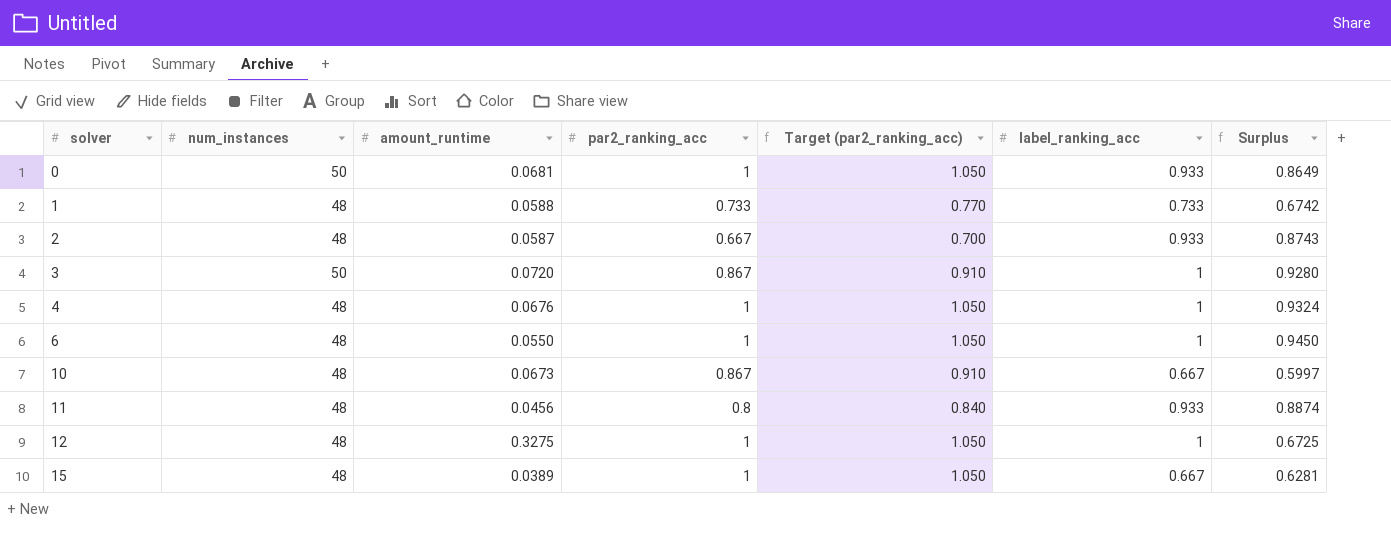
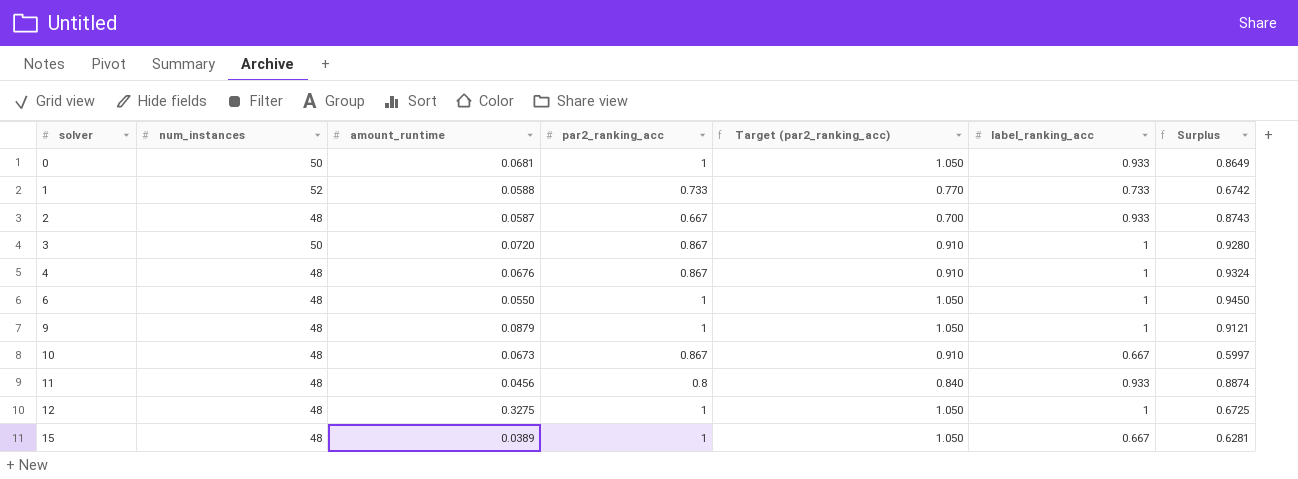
1 | num_instances: 48 -> 52
4 | par2_ranking_acc: 1 -> 0.867
4 | Target (par2_ranking_acc): 1.050 -> 0.910
row 9: none -> 48 | 0.0879 | 1 | 1.050 | 1 | 0.9121

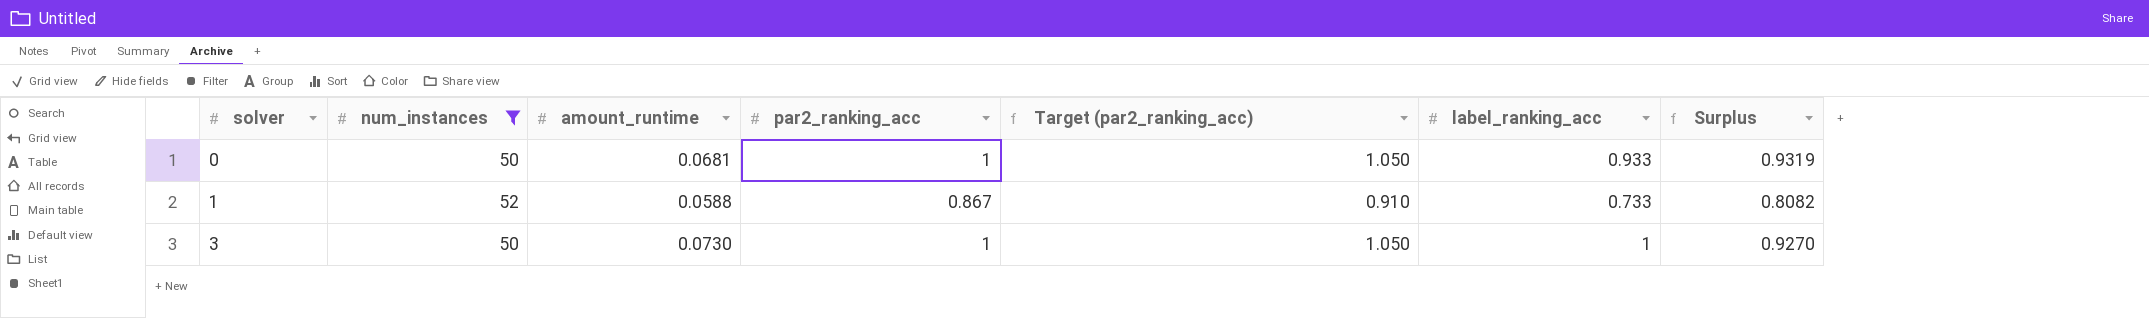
filter: none -> num_instances != 48
column Surplus | formula: [label_ranking_acc] - [amount_runtime] -> [par2_ranking_acc] - [amount_runtime]
1 | par2_ranking_acc: 0.733 -> 0.867
1 | Target (par2_ranking_acc): 0.770 -> 0.910
3 | amount_runtime: 0.0720 -> 0.0730
3 | par2_ranking_acc: 0.867 -> 1
3 | Target (par2_ranking_acc): 0.910 -> 1.050

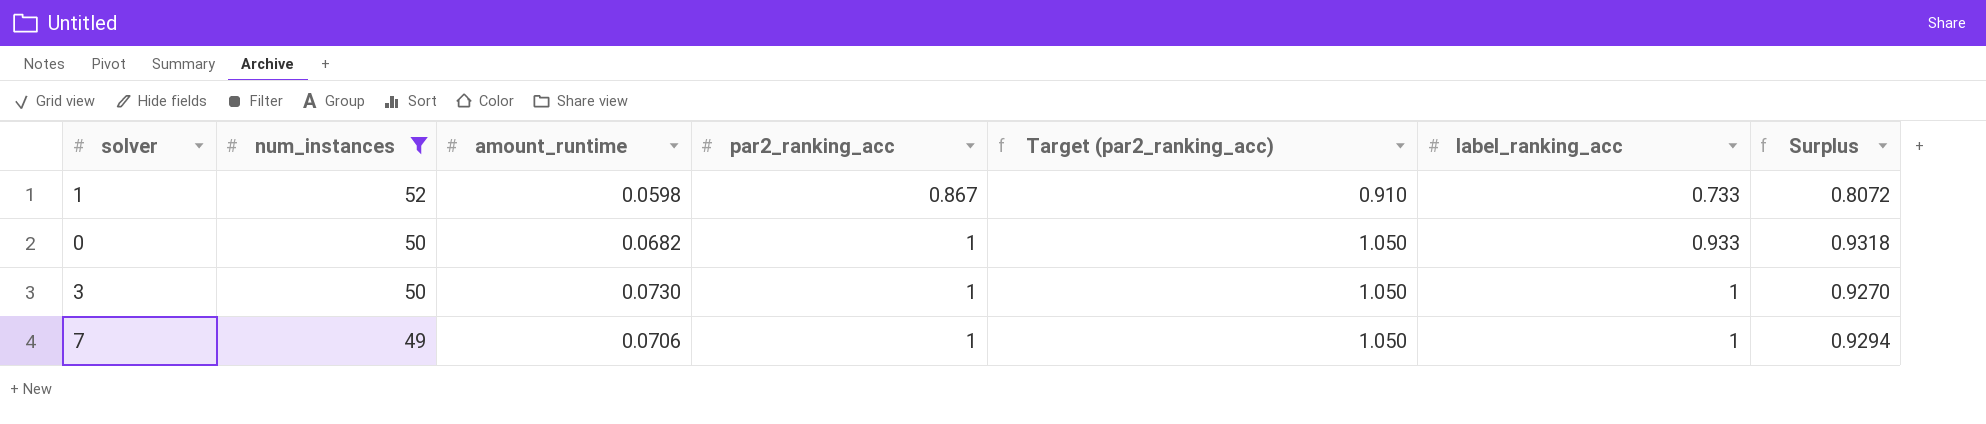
row order: solver ascending -> num_instances descending
1 | amount_runtime: 0.0588 -> 0.0598
1 | Surplus: 0.8082 -> 0.8072
0 | amount_runtime: 0.0681 -> 0.0682
0 | Surplus: 0.9319 -> 0.9318
row 7: none -> 49 | 0.0706 | 1 | 1.050 | 1 | 0.9294

